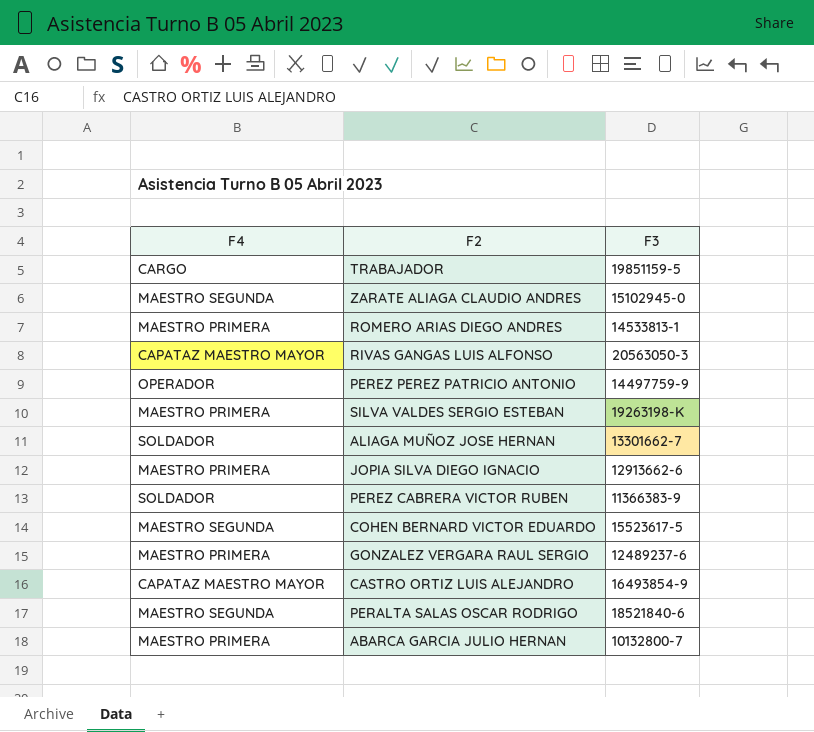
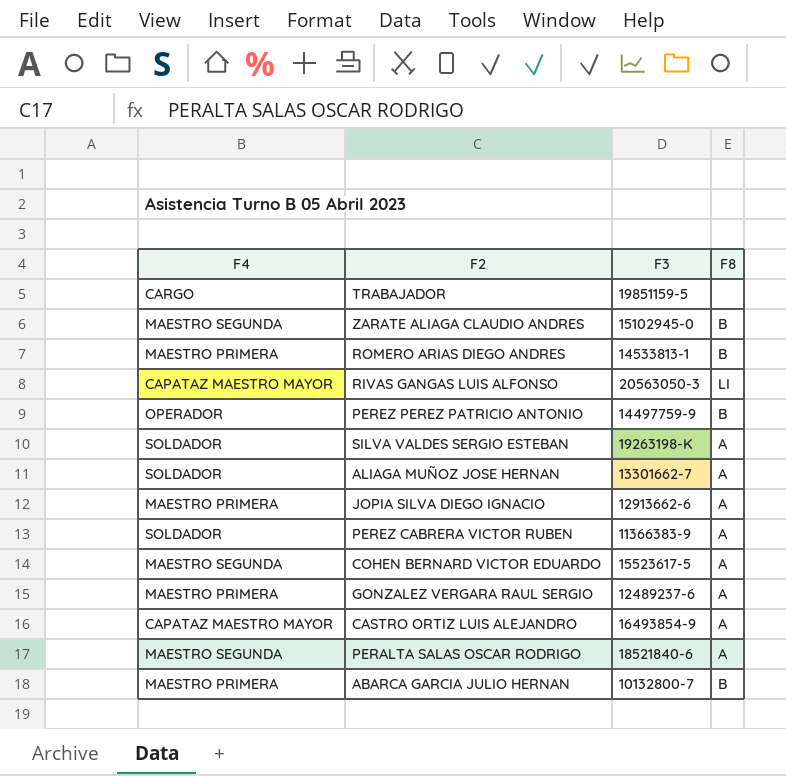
column F8 | position: none -> 4
SILVA VALDES SERGIO ESTEBAN | F4: MAESTRO PRIMERA -> SOLDADOR

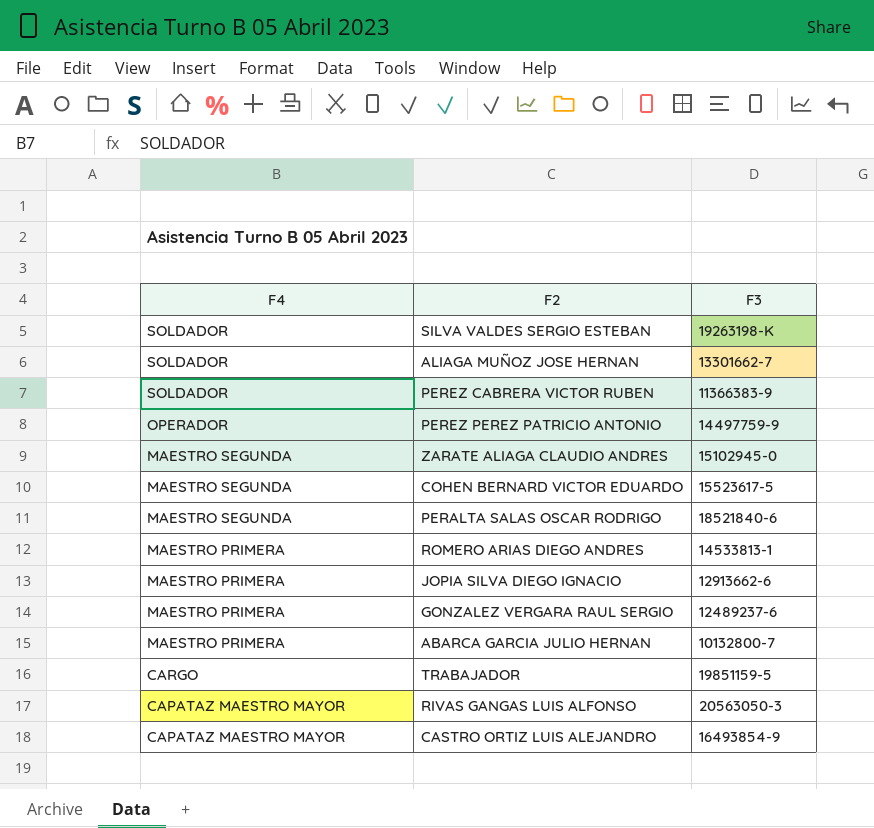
row order: none -> F4 descending
column F8 | position: 4 -> none

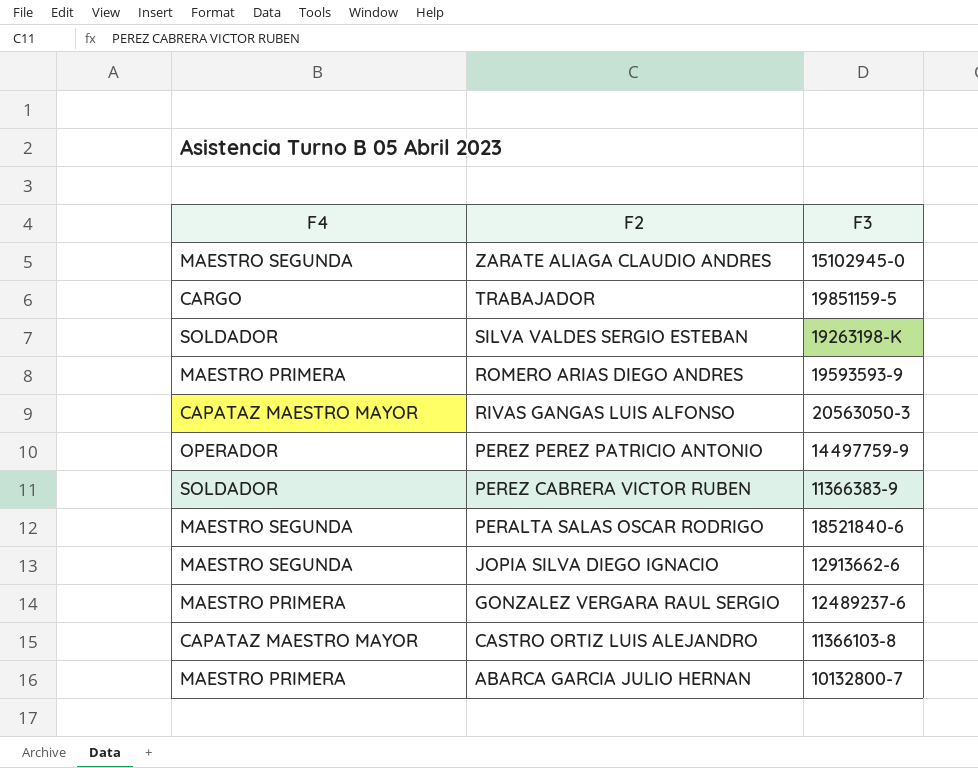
row order: F4 descending -> F2 descending
row ALIAGA MUÑOZ JOSE HERNAN: SOLDADOR | 13301662-7 -> none
row COHEN BERNARD VICTOR EDUARDO: MAESTRO SEGUNDA | 15523617-5 -> none
ROMERO ARIAS DIEGO ANDRES | F3: 14533813-1 -> 19593593-9
JOPIA SILVA DIEGO IGNACIO | F4: MAESTRO PRIMERA -> MAESTRO SEGUNDA
CASTRO ORTIZ LUIS ALEJANDRO | F3: 16493854-9 -> 11366103-8

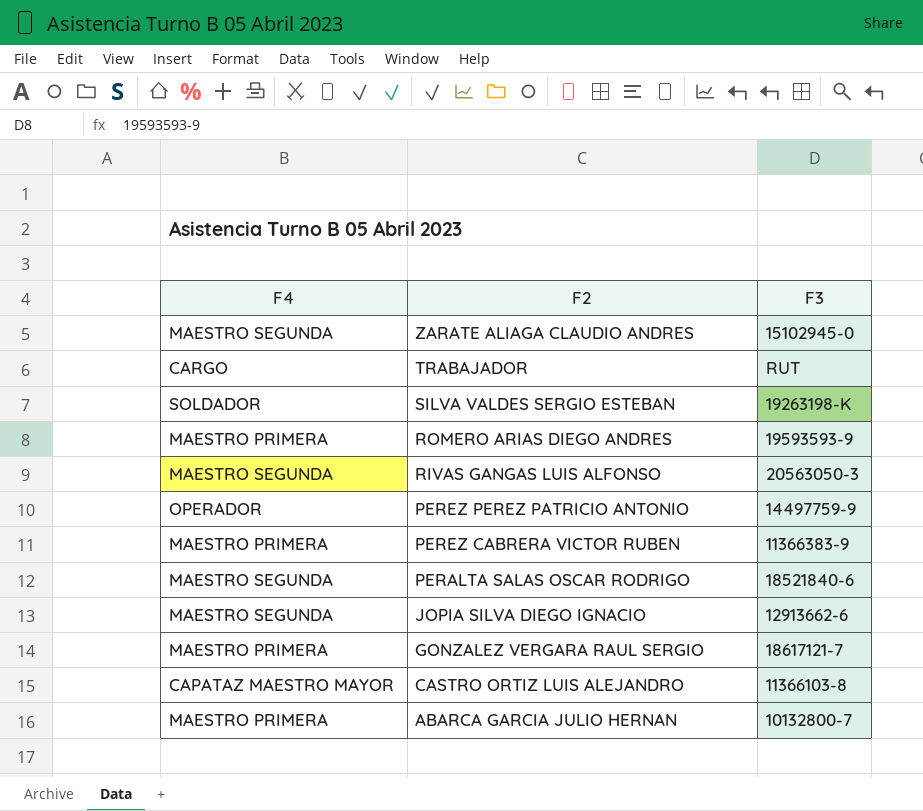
TRABAJADOR | F3: 19851159-5 -> RUT
RIVAS GANGAS LUIS ALFONSO | F4: CAPATAZ MAESTRO MAYOR -> MAESTRO SEGUNDA
PEREZ CABRERA VICTOR RUBEN | F4: SOLDADOR -> MAESTRO PRIMERA
GONZALEZ VERGARA RAUL SERGIO | F3: 12489237-6 -> 18617121-7

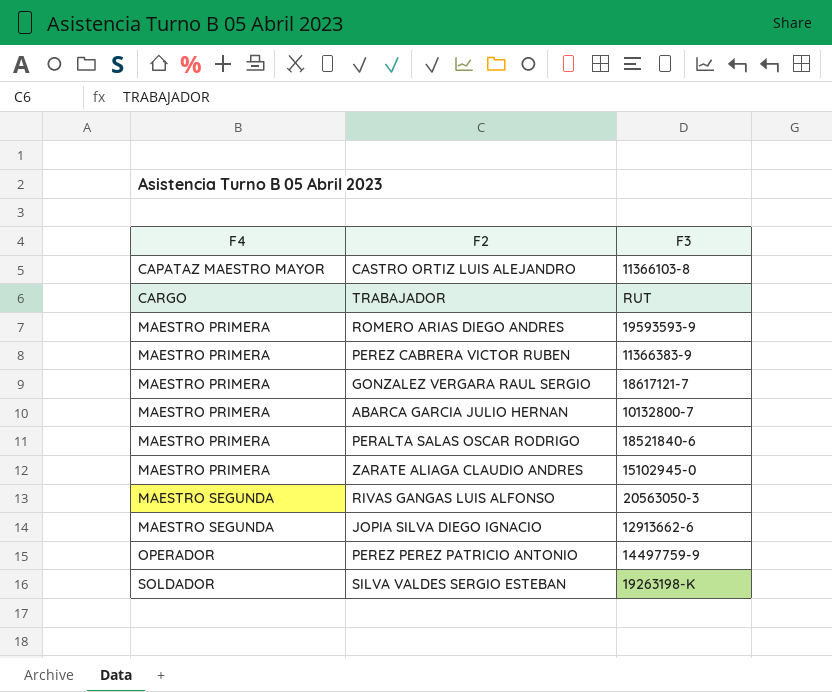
row order: F2 descending -> F4 ascending
PERALTA SALAS OSCAR RODRIGO | F4: MAESTRO SEGUNDA -> MAESTRO PRIMERA
ZARATE ALIAGA CLAUDIO ANDRES | F4: MAESTRO SEGUNDA -> MAESTRO PRIMERA

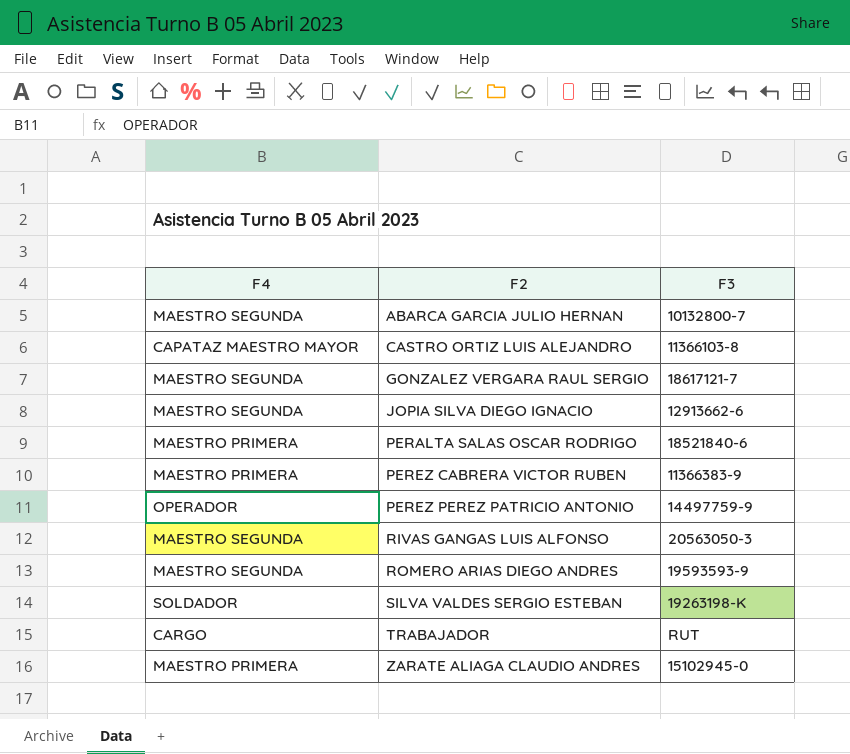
row order: F4 ascending -> F2 ascending
ABARCA GARCIA JULIO HERNAN | F4: MAESTRO PRIMERA -> MAESTRO SEGUNDA
GONZALEZ VERGARA RAUL SERGIO | F4: MAESTRO PRIMERA -> MAESTRO SEGUNDA
ROMERO ARIAS DIEGO ANDRES | F4: MAESTRO PRIMERA -> MAESTRO SEGUNDA

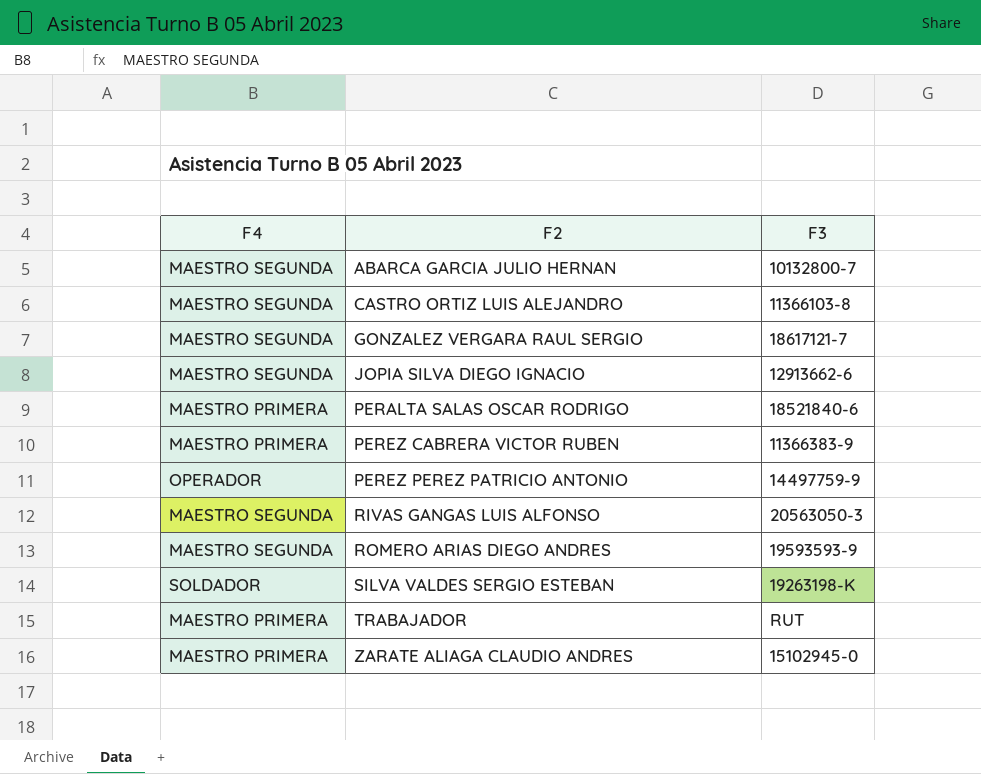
CASTRO ORTIZ LUIS ALEJANDRO | F4: CAPATAZ MAESTRO MAYOR -> MAESTRO SEGUNDA
TRABAJADOR | F4: CARGO -> MAESTRO PRIMERA

